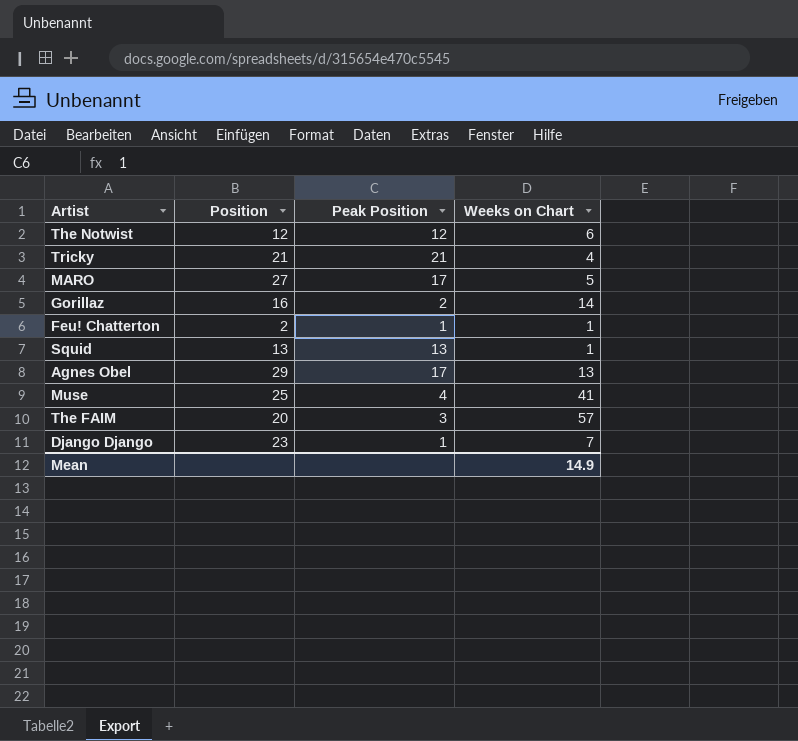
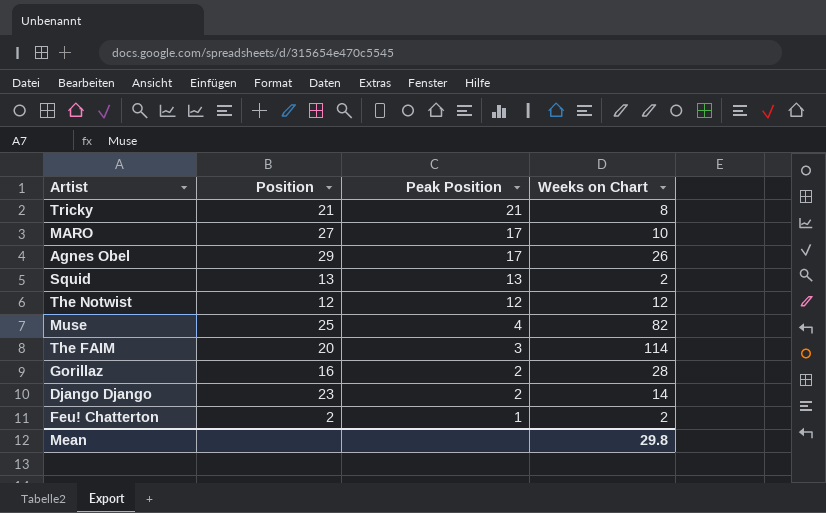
row order: none -> Peak Position descending
Tricky | Weeks on Chart: 4 -> 8
MARO | Weeks on Chart: 5 -> 10
Agnes Obel | Weeks on Chart: 13 -> 26
Squid | Weeks on Chart: 1 -> 2
The Notwist | Weeks on Chart: 6 -> 12
Muse | Weeks on Chart: 41 -> 82
The FAIM | Weeks on Chart: 57 -> 114
Gorillaz | Weeks on Chart: 14 -> 28
Django Django | Peak Position: 1 -> 2
Django Django | Weeks on Chart: 7 -> 14
Feu! Chatterton | Weeks on Chart: 1 -> 2
Mean | Weeks on Chart: 14.9 -> 29.8

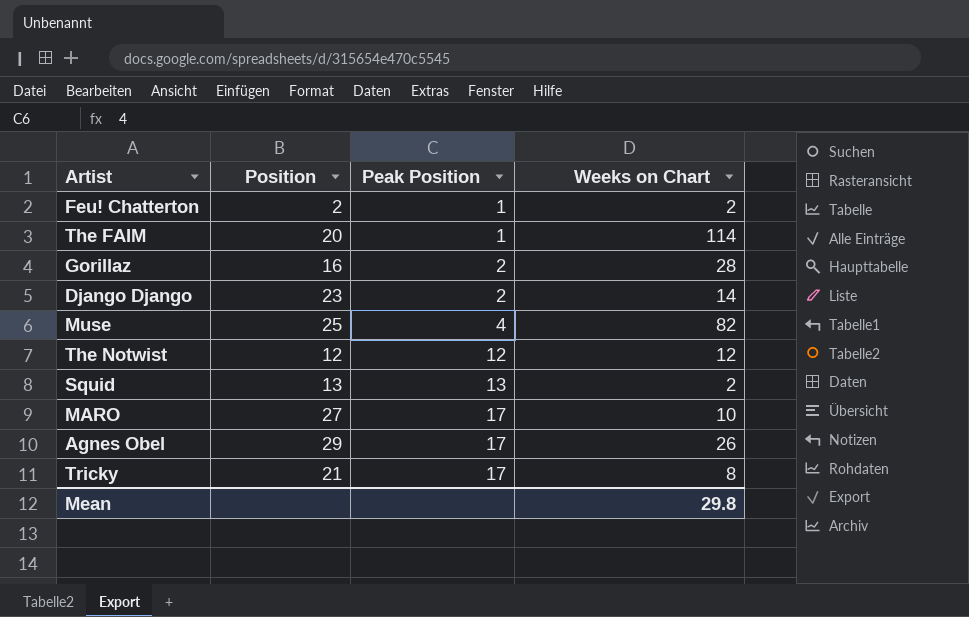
row order: Peak Position descending -> Peak Position ascending
The FAIM | Peak Position: 3 -> 1
Tricky | Peak Position: 21 -> 17

